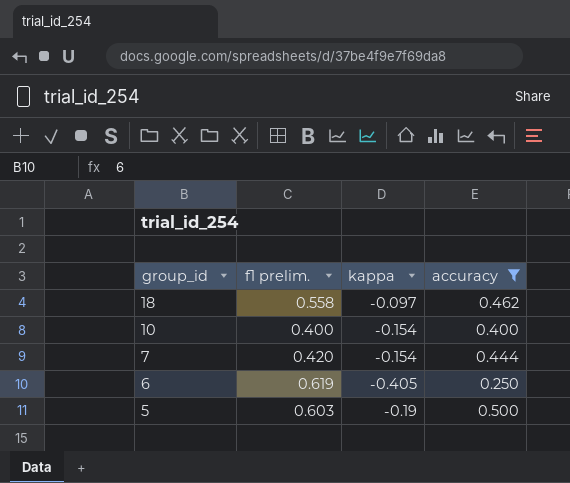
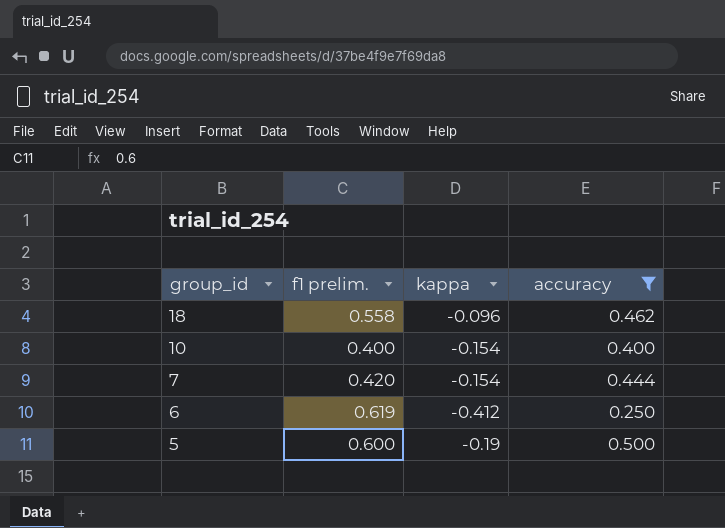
18 | kappa: -0.097 -> -0.096
6 | kappa: -0.405 -> -0.412
5 | f1 prelim.: 0.603 -> 0.600

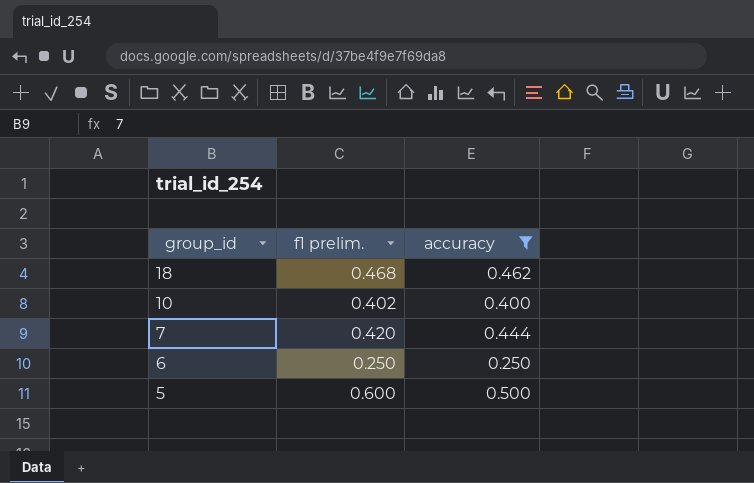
column kappa | position: 3 -> none
18 | f1 prelim.: 0.558 -> 0.468
10 | f1 prelim.: 0.400 -> 0.402
6 | f1 prelim.: 0.619 -> 0.250

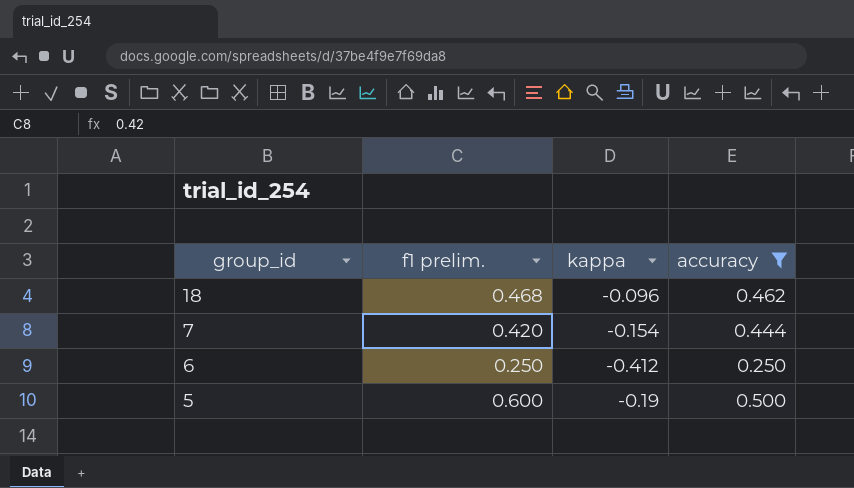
column kappa | position: none -> 3
row 10: 0.402 | 0.400 -> none

